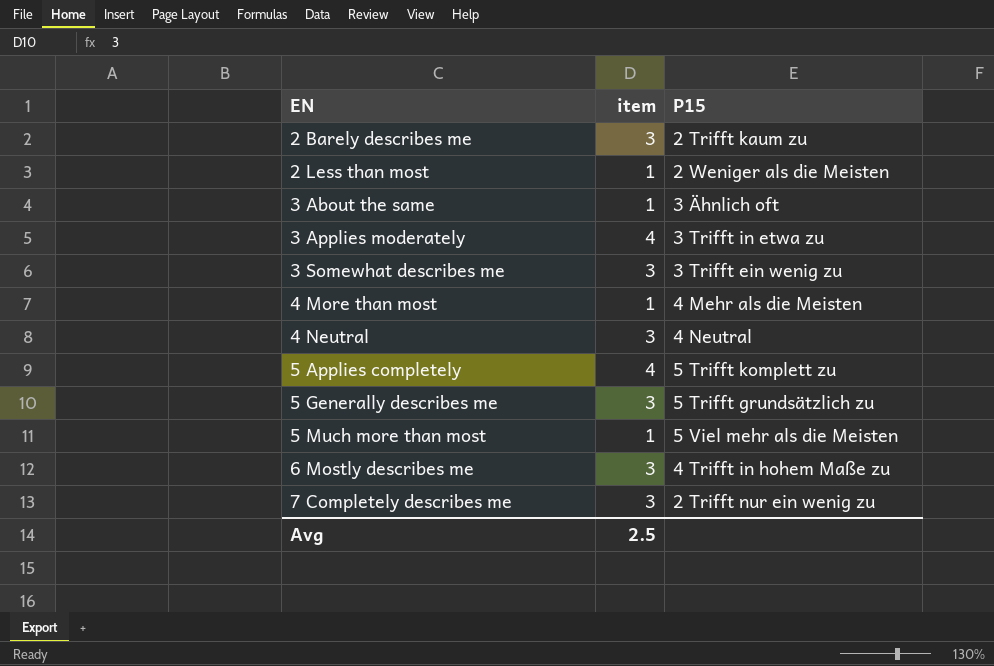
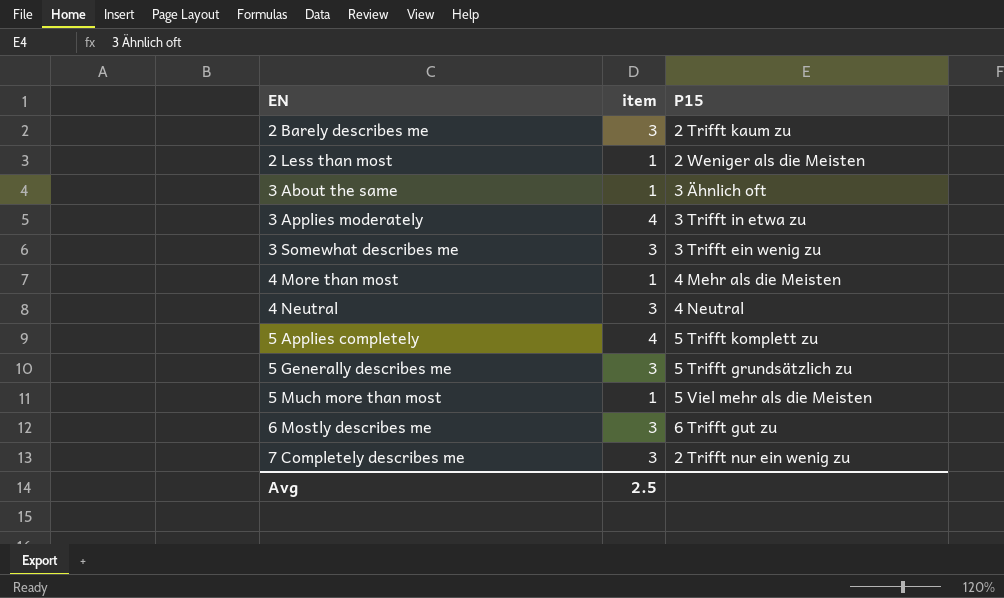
6 Mostly describes me | P15: 4 Trifft in hohem Maße zu -> 6 Trifft gut zu

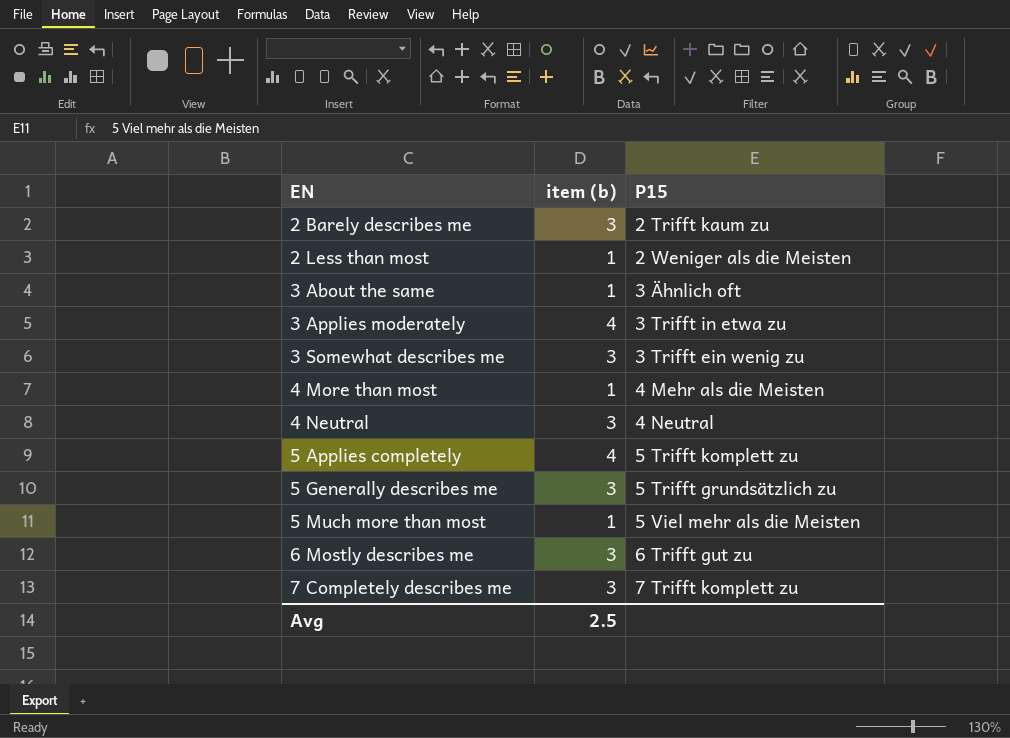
column name: item -> item (b)
7 Completely describes me | P15: 2 Trifft nur ein wenig zu -> 7 Trifft komplett zu

